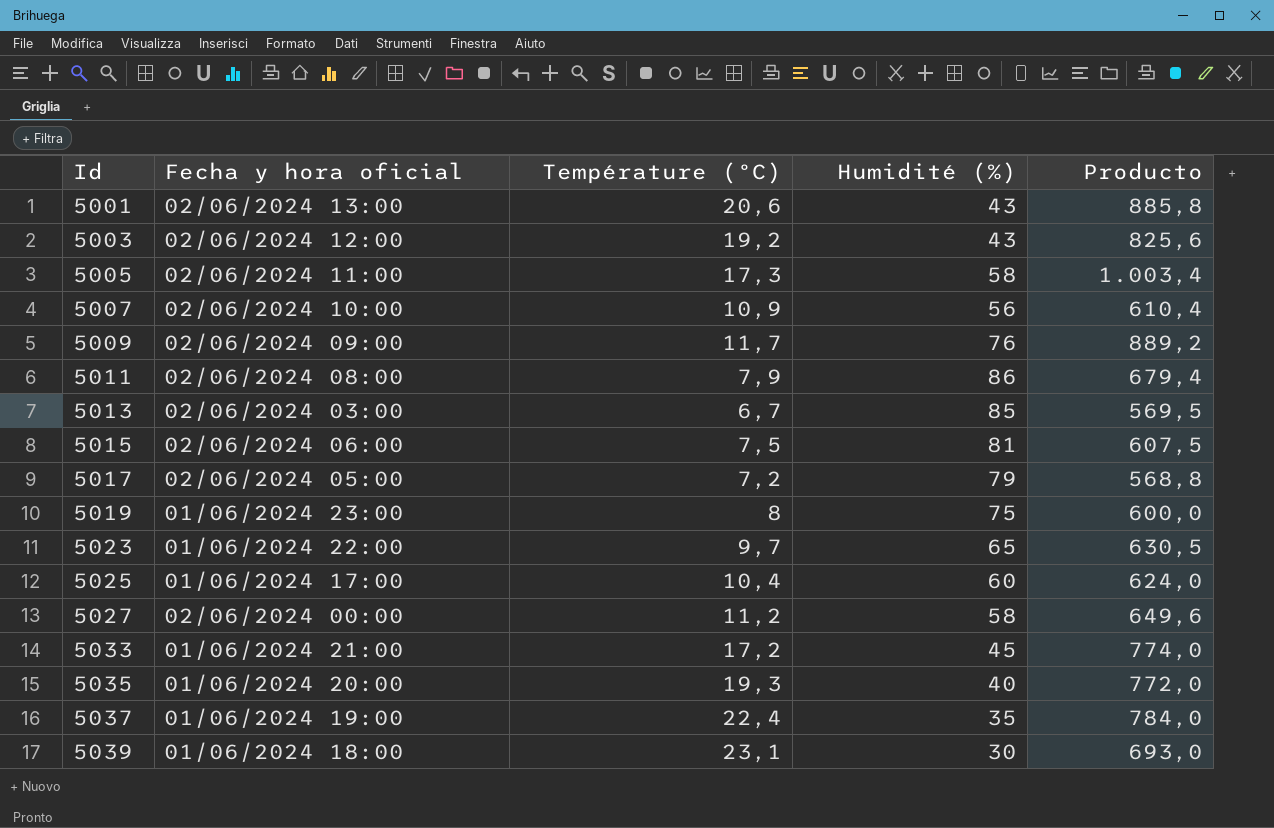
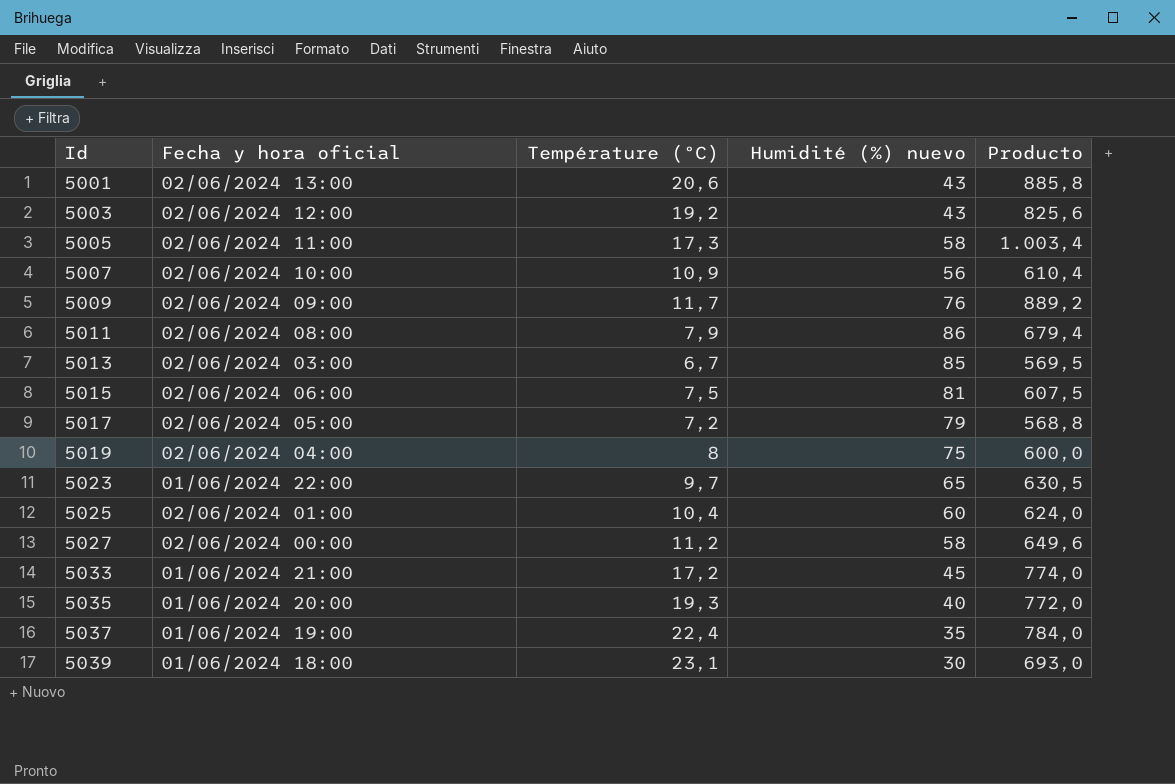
column name: Humidité (%) -> Humidité (%) nuevo
5019 | Fecha y hora oficial: 01/06/2024 23:00 -> 02/06/2024 04:00
5025 | Fecha y hora oficial: 01/06/2024 17:00 -> 02/06/2024 01:00

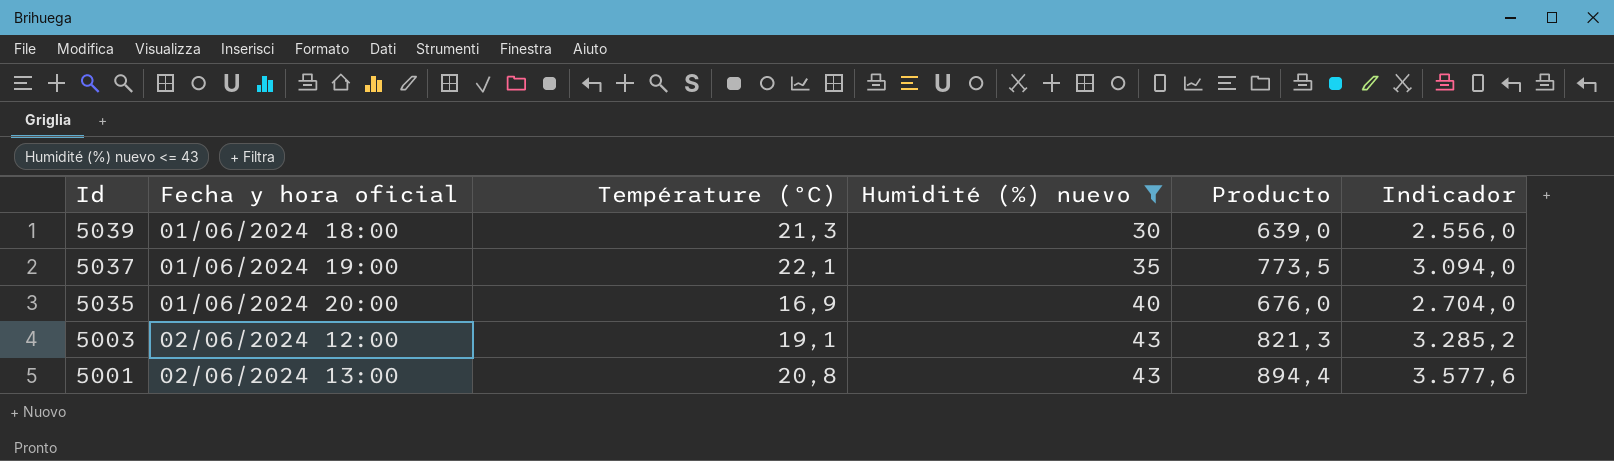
filter: none -> Humidité (%) nuevo <= 43
row order: Id ascending -> Id descending
column Indicador | formula: none -> [Producto] * 4
5039 | Température (ºC): 23,1 -> 21,3
5039 | Producto: 693,0 -> 639,0
5037 | Température (ºC): 22,4 -> 22,1
5037 | Producto: 784,0 -> 773,5
5035 | Température (ºC): 19,3 -> 16,9
5035 | Producto: 772,0 -> 676,0
5003 | Température (ºC): 19,2 -> 19,1
5003 | Producto: 825,6 -> 821,3
5001 | Température (ºC): 20,6 -> 20,8
5001 | Producto: 885,8 -> 894,4

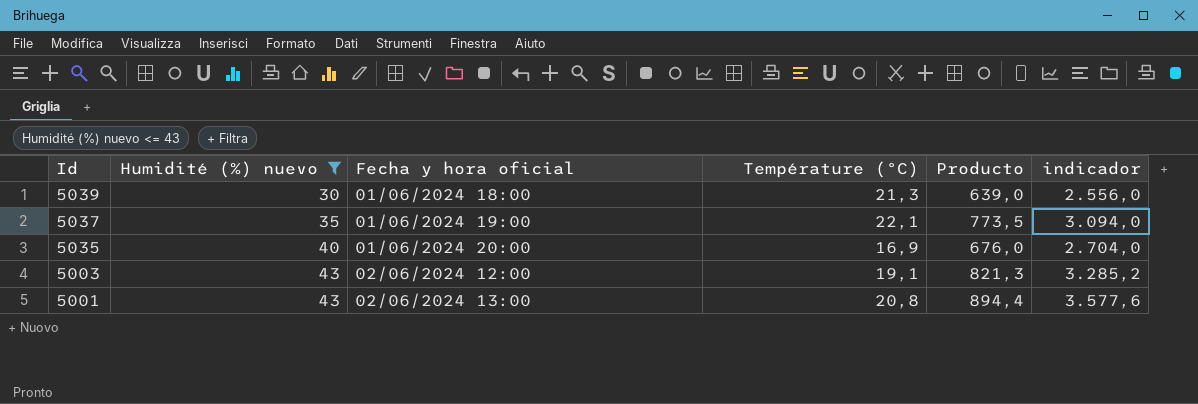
column Humidité (%) nuevo | position: 4 -> 2
column name: Indicador -> indicador

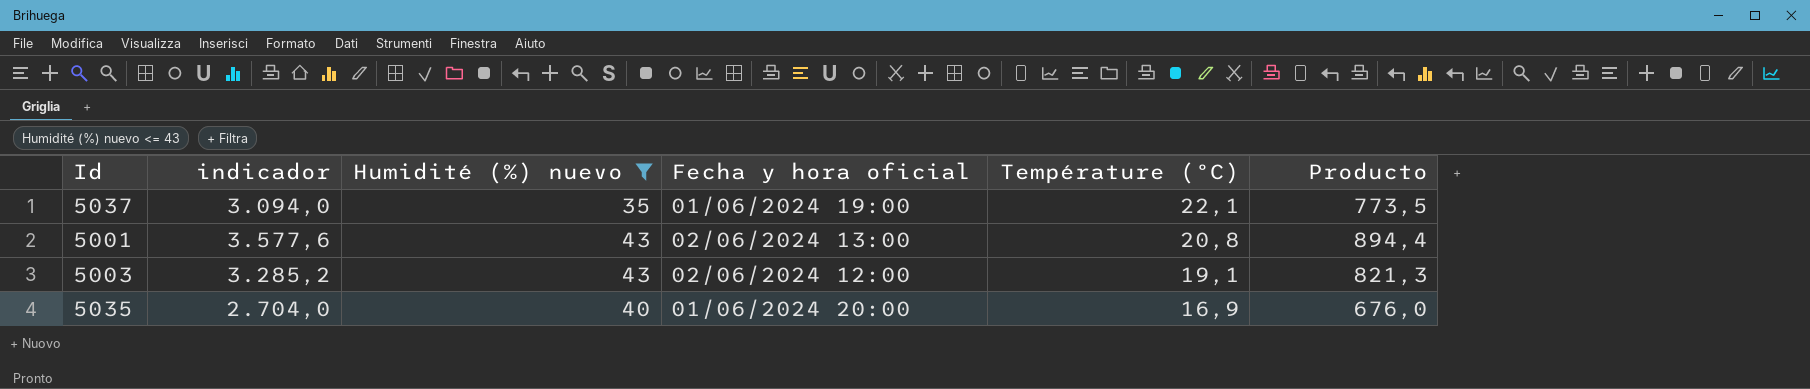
row order: Id descending -> Température (ºC) descending
column indicador | position: 6 -> 2
row 5039: 30 | 01/06/2024 18:00 | 21,3 | 639,0 | 2.556,0 -> none

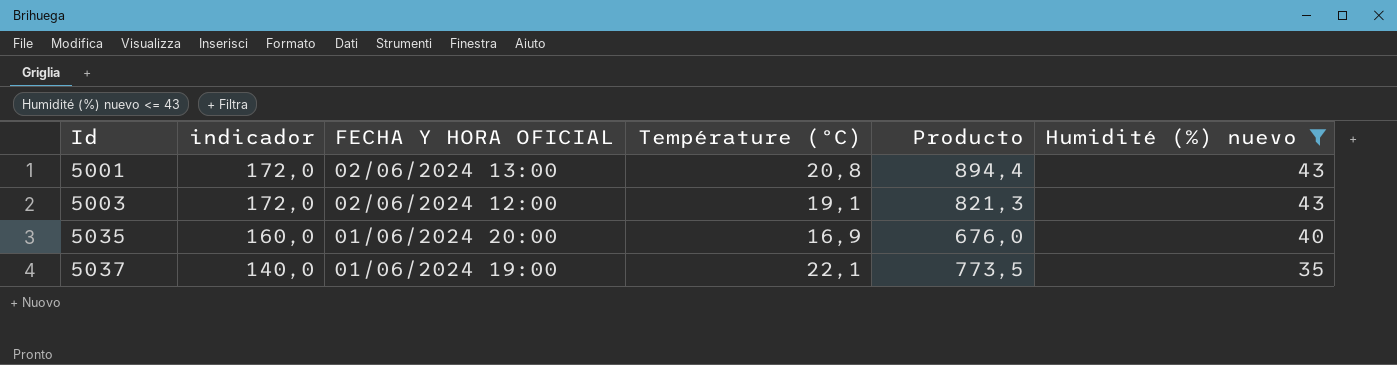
row order: Température (ºC) descending -> Id ascending
column indicador | formula: [Producto] * 4 -> [Humidité (%) nuevo] * 4
column name: Fecha y hora oficial -> FECHA Y HORA OFICIAL
column Humidité (%) nuevo | position: 3 -> 6

